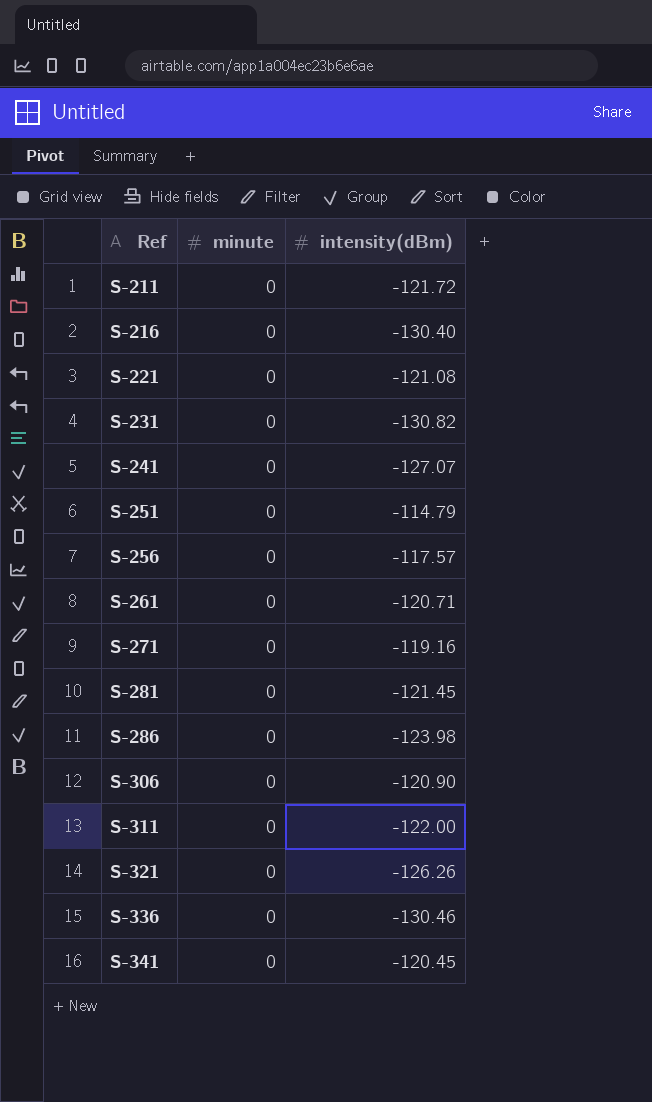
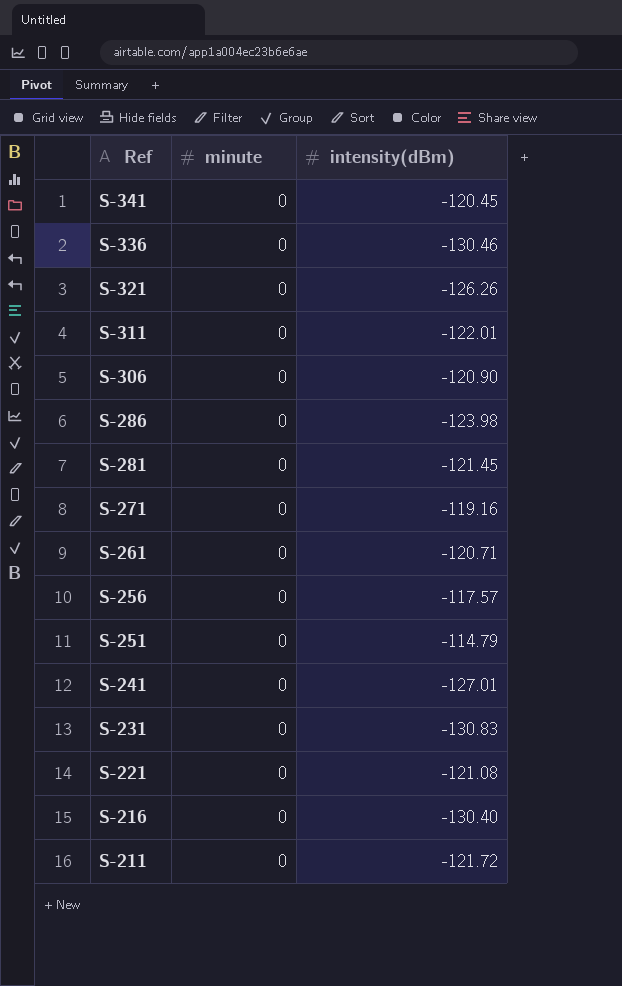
row order: Ref ascending -> Ref descending
S-311 | intensity(dBm): -122.00 -> -122.01
S-241 | intensity(dBm): -127.07 -> -127.01
S-231 | intensity(dBm): -130.82 -> -130.83

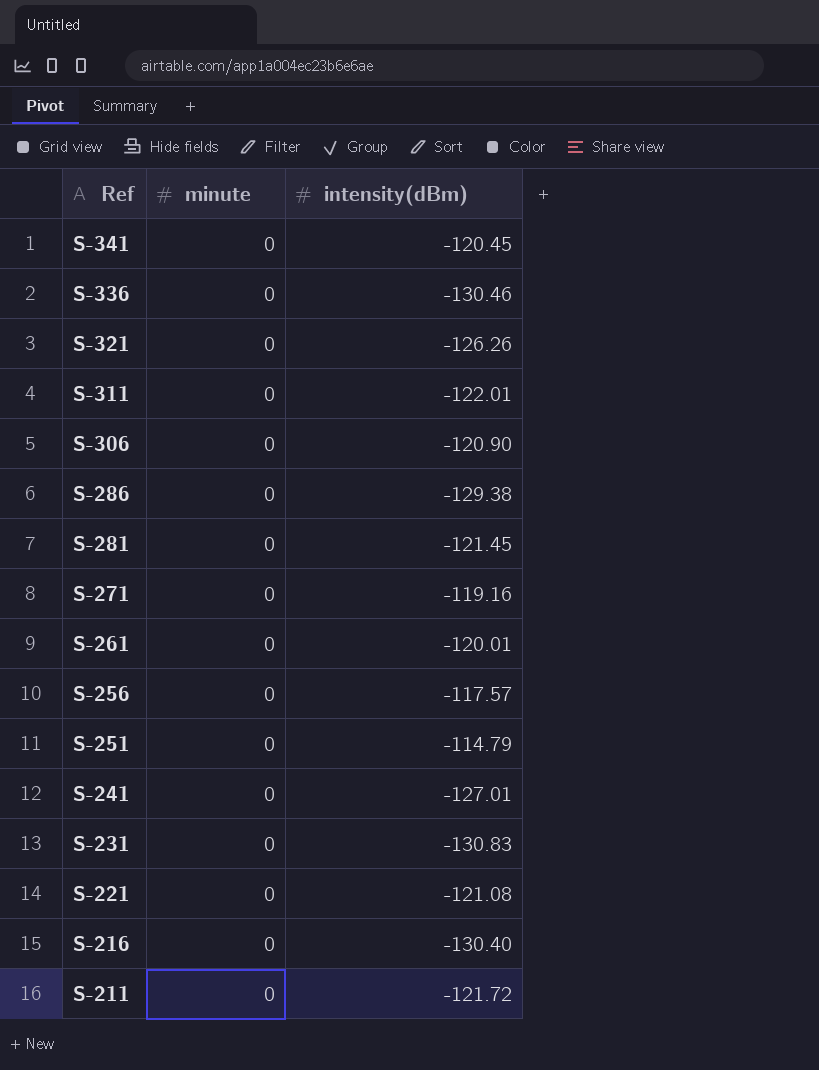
S-286 | intensity(dBm): -123.98 -> -129.38
S-261 | intensity(dBm): -120.71 -> -120.01

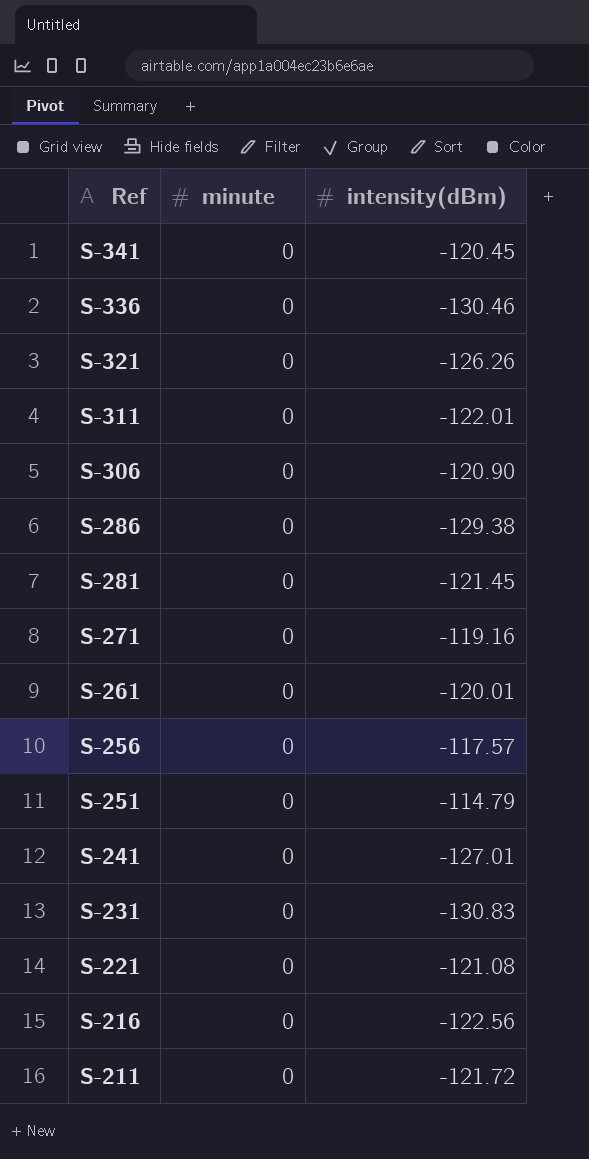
S-216 | intensity(dBm): -130.40 -> -122.56

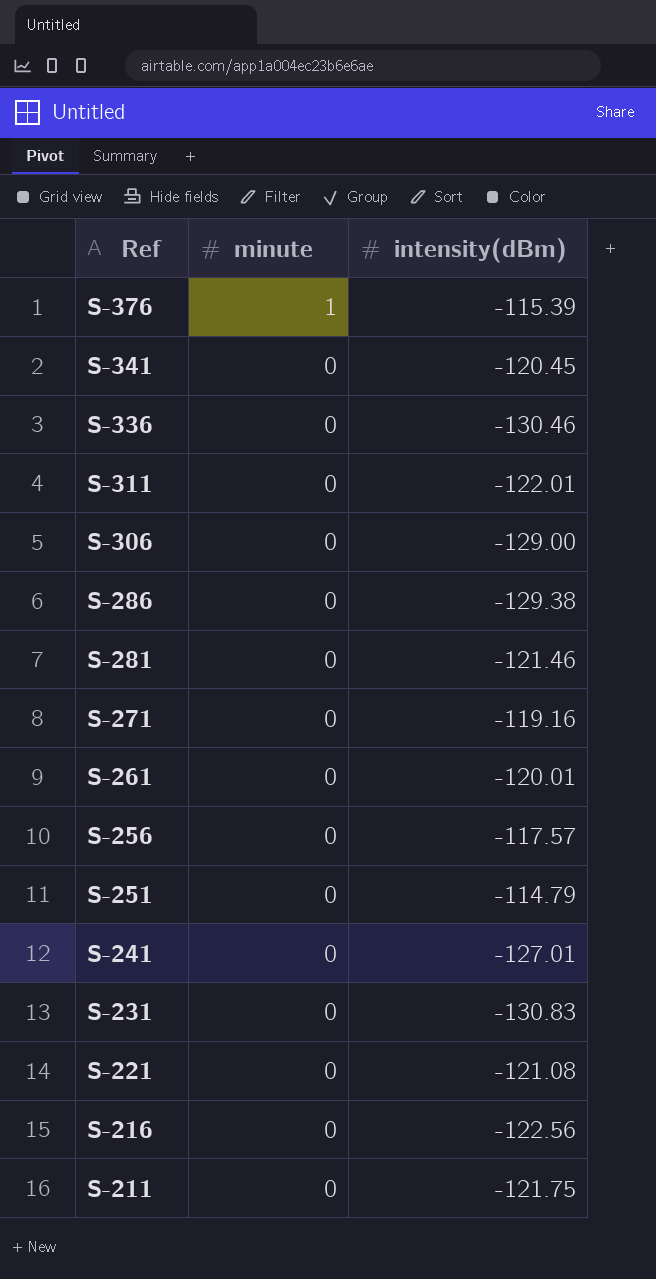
row S-321: 0 | -126.26 -> none
row S-376: none -> 1 | -115.39
S-306 | intensity(dBm): -120.90 -> -129.00
S-281 | intensity(dBm): -121.45 -> -121.46
S-211 | intensity(dBm): -121.72 -> -121.75

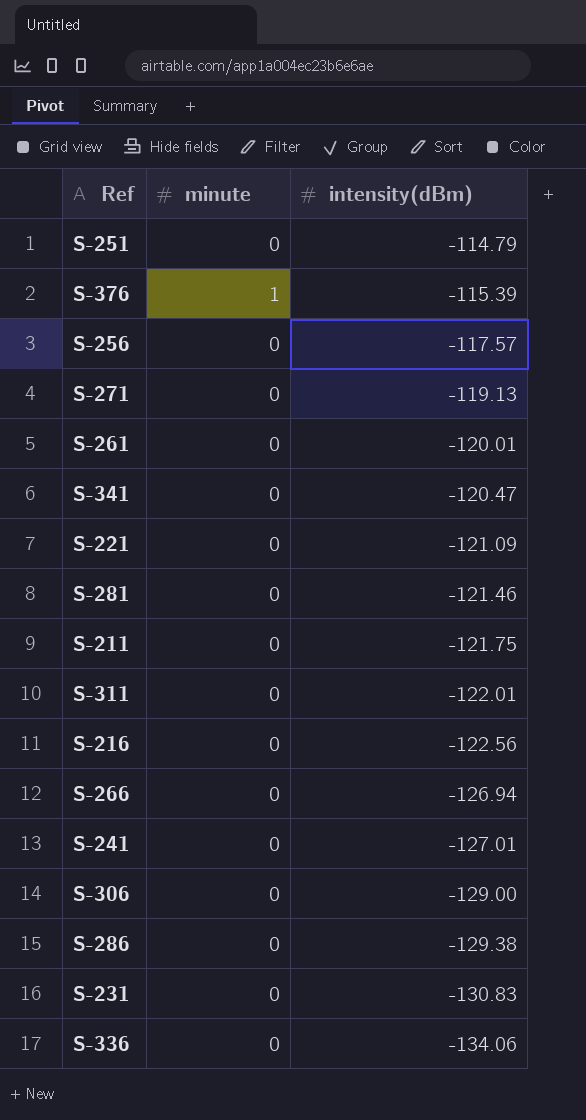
row order: Ref descending -> intensity(dBm) descending
S-271 | intensity(dBm): -119.16 -> -119.13
S-341 | intensity(dBm): -120.45 -> -120.47
S-221 | intensity(dBm): -121.08 -> -121.09
row S-266: none -> 0 | -126.94
S-336 | intensity(dBm): -130.46 -> -134.06

